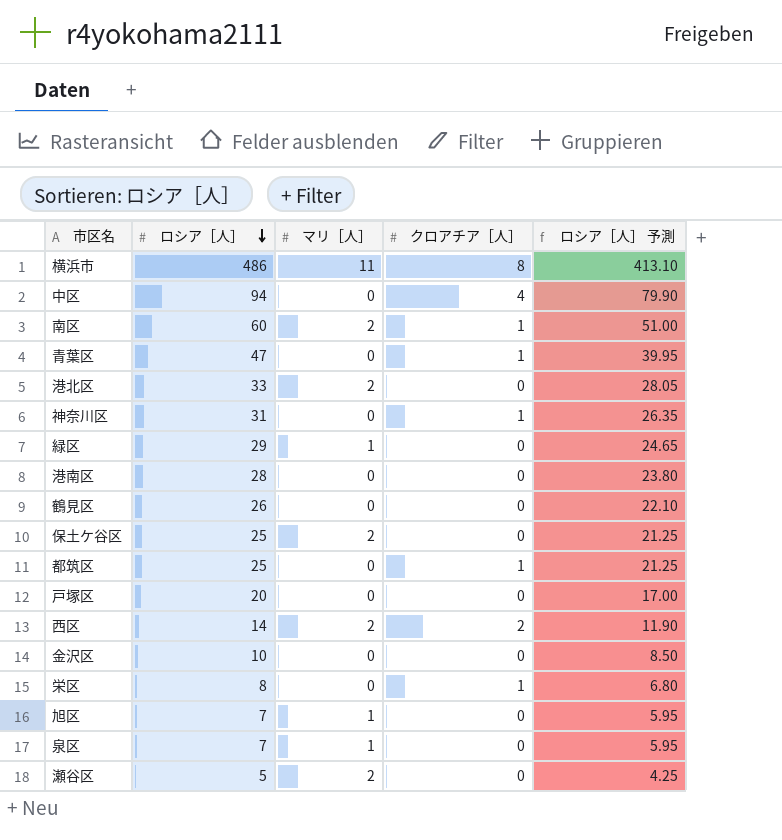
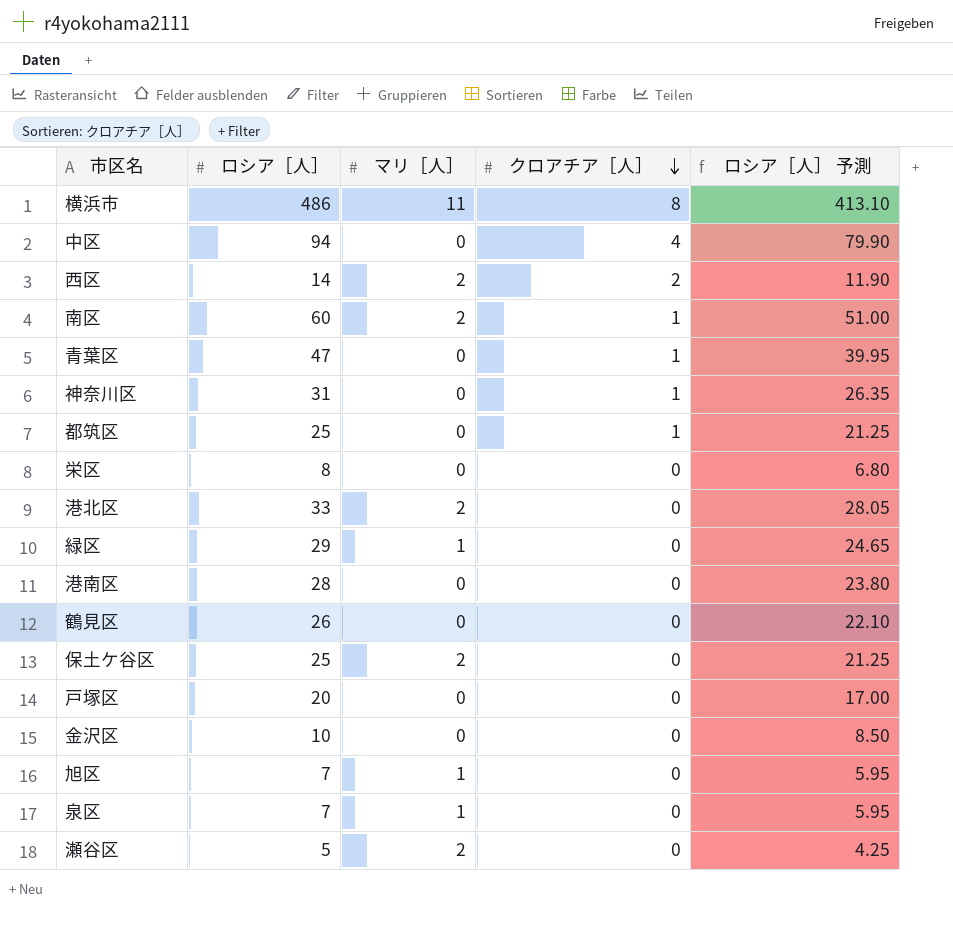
row order: ロシア［人］ descending -> クロアチア［人］ descending
栄区 | クロアチア［人］: 1 -> 0

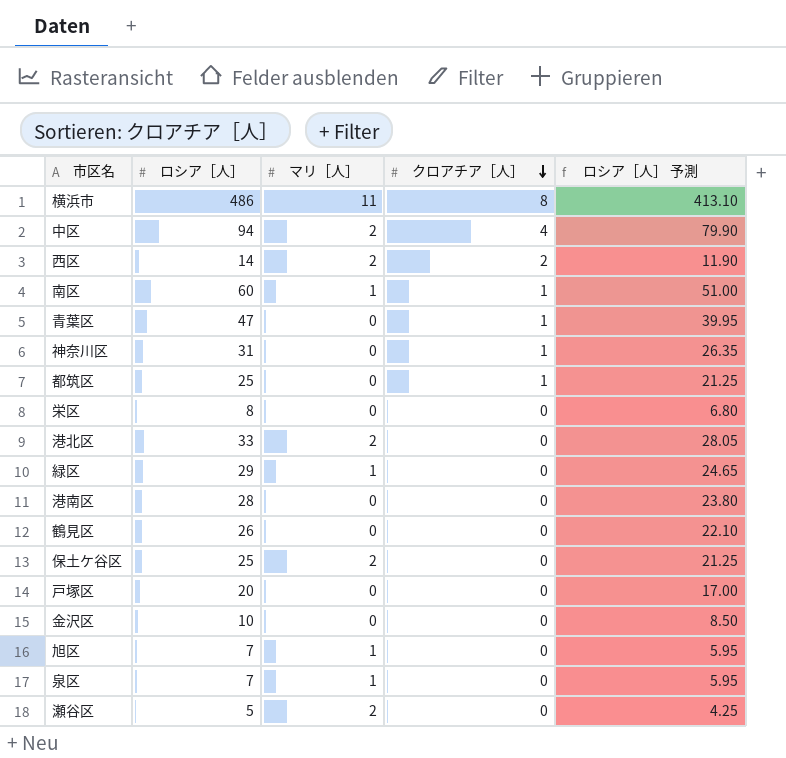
中区 | マリ［人］: 0 -> 2
南区 | マリ［人］: 2 -> 1

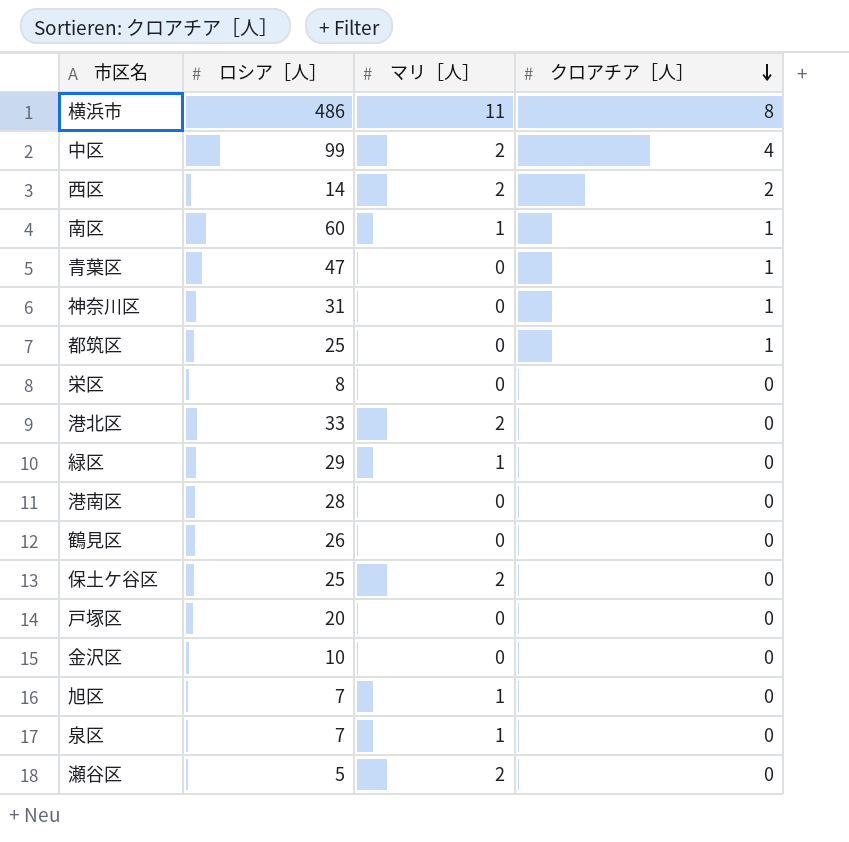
column ロシア［人］ 予測 | formula: [ロシア［人］] * 0.85 -> none
中区 | ロシア［人］: 94 -> 99

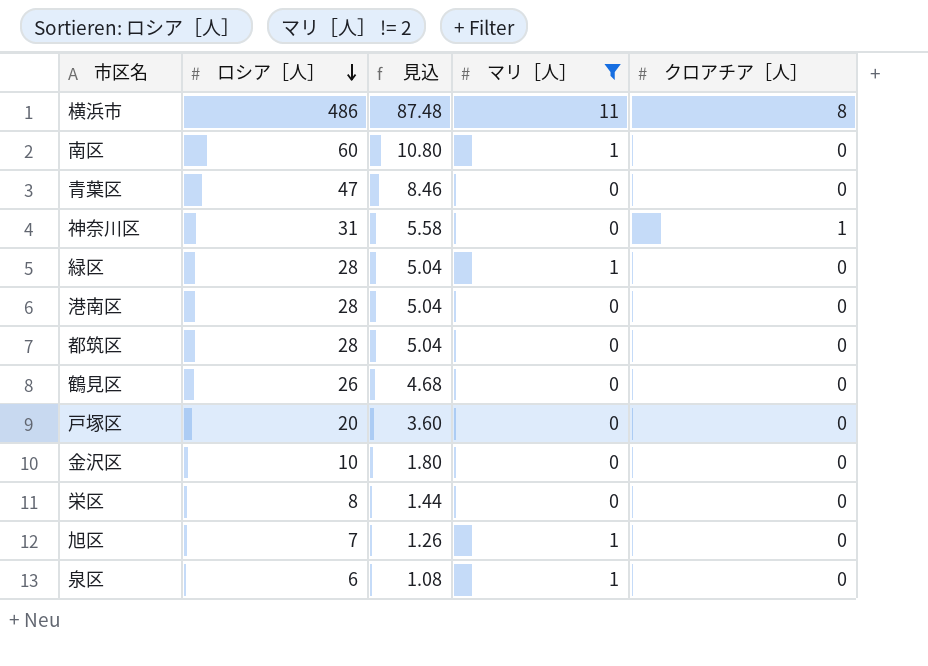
filter: none -> マリ［人］ != 2
row order: クロアチア［人］ descending -> ロシア［人］ descending
column 見込 | formula: none -> [ロシア［人］] * 0.18
南区 | クロアチア［人］: 1 -> 0
青葉区 | クロアチア［人］: 1 -> 0
緑区 | ロシア［人］: 29 -> 28
都筑区 | ロシア［人］: 25 -> 28
都筑区 | クロアチア［人］: 1 -> 0
泉区 | ロシア［人］: 7 -> 6

